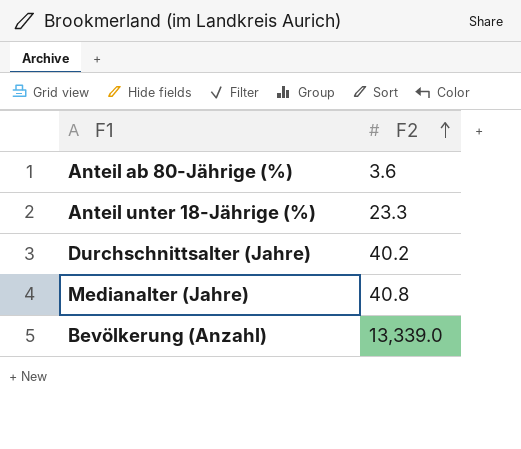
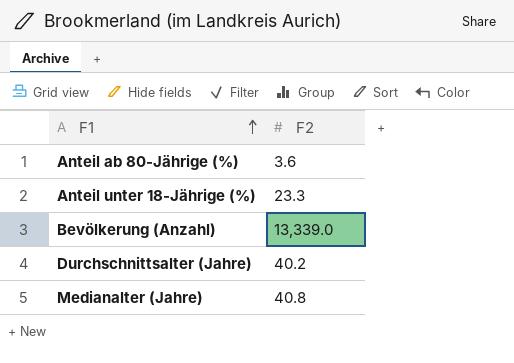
row order: F2 ascending -> F1 ascending

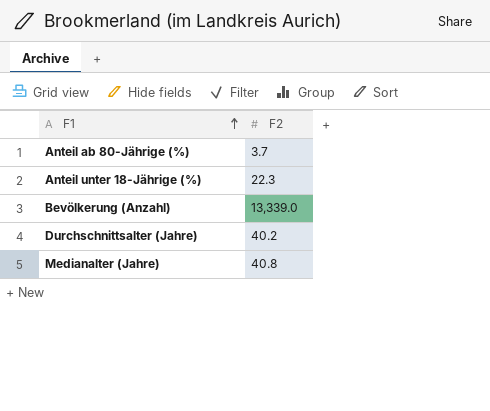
Anteil ab 80-Jährige (%) | F2: 3.6 -> 3.7
Anteil unter 18-Jährige (%) | F2: 23.3 -> 22.3

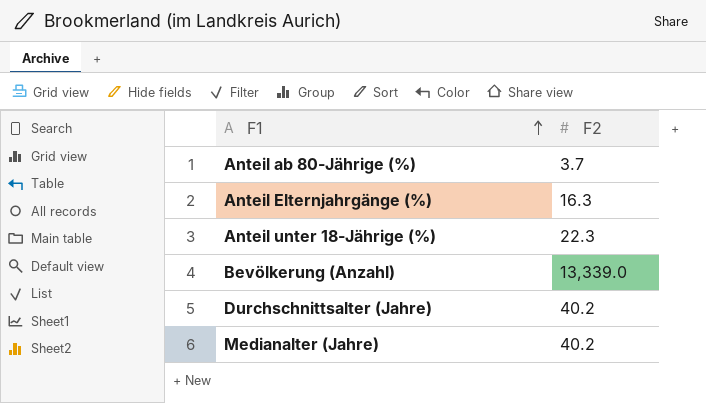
row Anteil Elternjahrgänge (%): none -> 16.3
Medianalter (Jahre) | F2: 40.8 -> 40.2

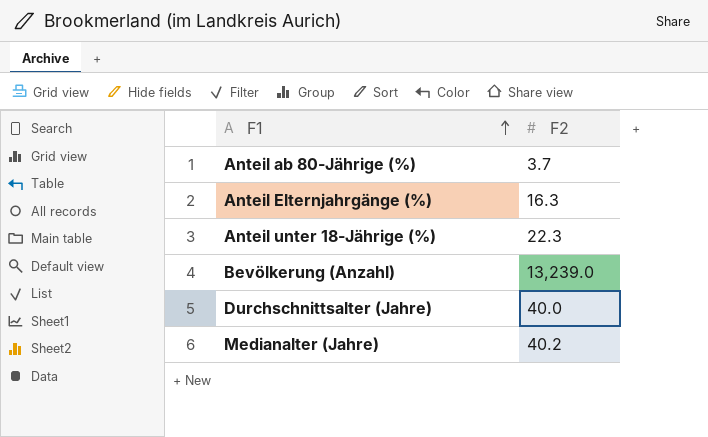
Bevölkerung (Anzahl) | F2: 13,339.0 -> 13,239.0
Durchschnittsalter (Jahre) | F2: 40.2 -> 40.0

